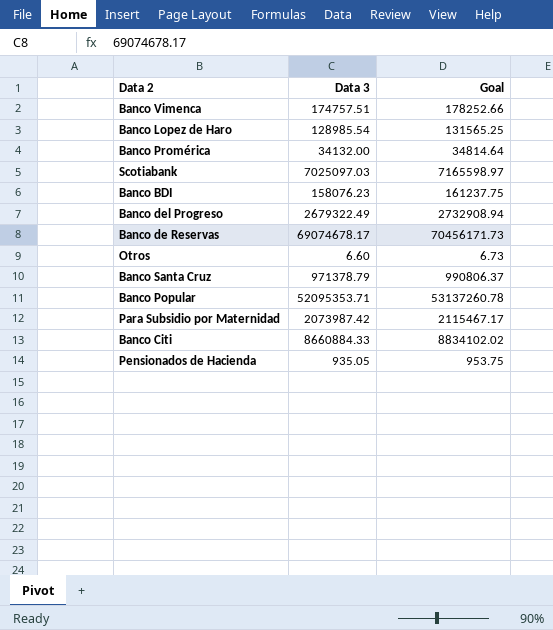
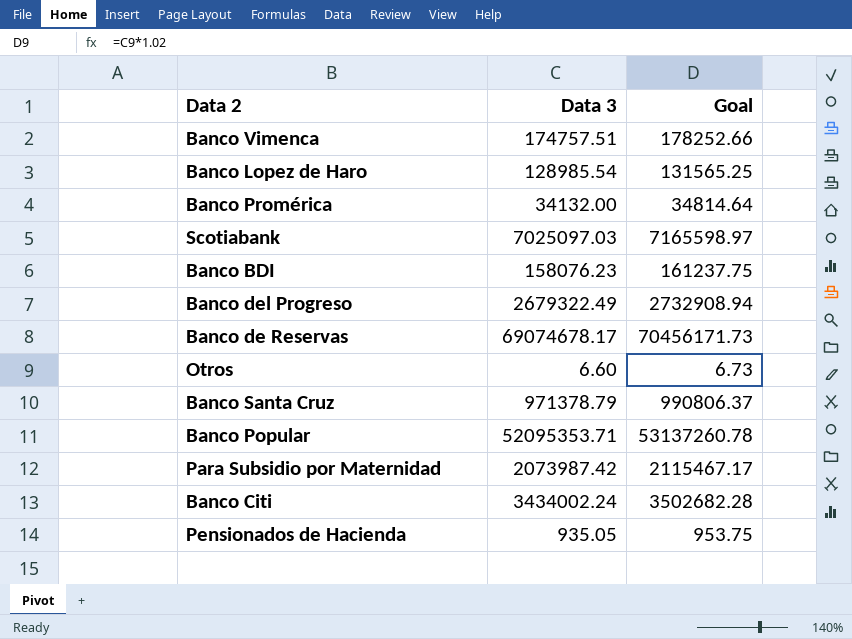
Banco Citi | Data 3: 8660884.33 -> 3434002.24
Banco Citi | Goal: 8834102.02 -> 3502682.28

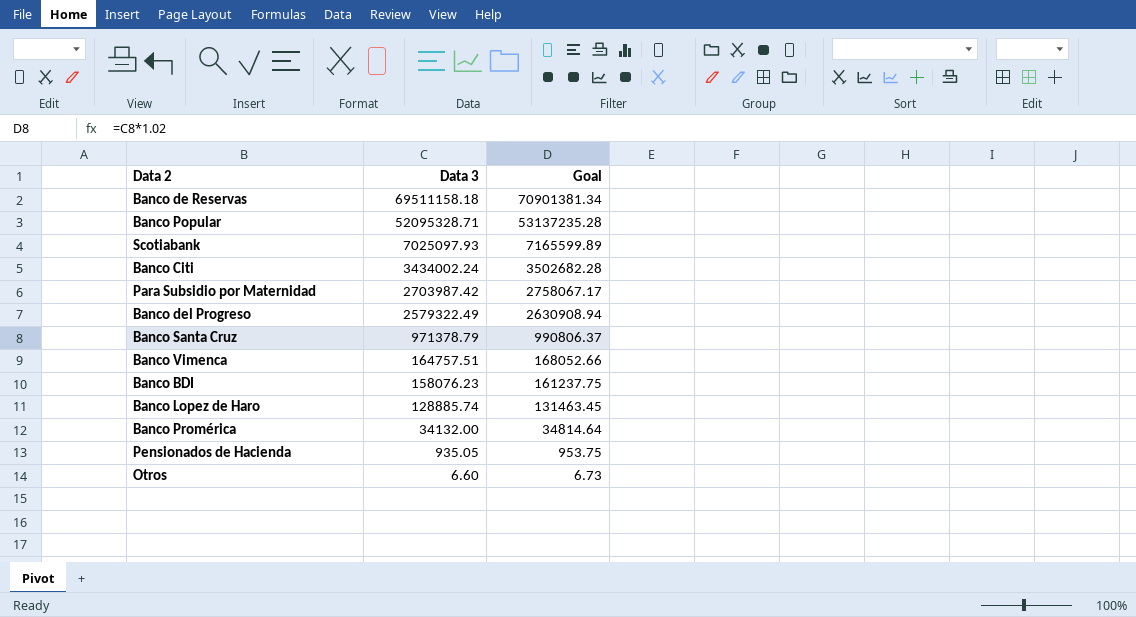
row order: none -> Data 3 descending
Banco de Reservas | Data 3: 69074678.17 -> 69511158.18
Banco de Reservas | Goal: 70456171.73 -> 70901381.34
Banco Popular | Data 3: 52095353.71 -> 52095328.71
Banco Popular | Goal: 53137260.78 -> 53137235.28
Scotiabank | Data 3: 7025097.03 -> 7025097.93
Scotiabank | Goal: 7165598.97 -> 7165599.89
Para Subsidio por Maternidad | Data 3: 2073987.42 -> 2703987.42
Para Subsidio por Maternidad | Goal: 2115467.17 -> 2758067.17
Banco del Progreso | Data 3: 2679322.49 -> 2579322.49
Banco del Progreso | Goal: 2732908.94 -> 2630908.94
Banco Vimenca | Data 3: 174757.51 -> 164757.51
Banco Vimenca | Goal: 178252.66 -> 168052.66
Banco Lopez de Haro | Data 3: 128985.54 -> 128885.74
Banco Lopez de Haro | Goal: 131565.25 -> 131463.45

